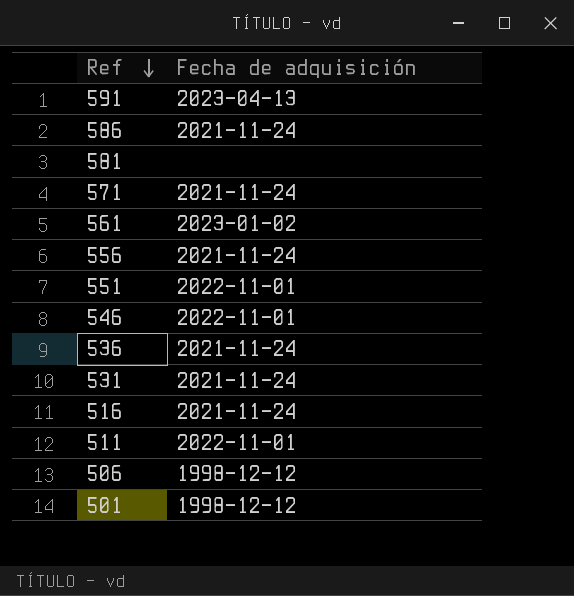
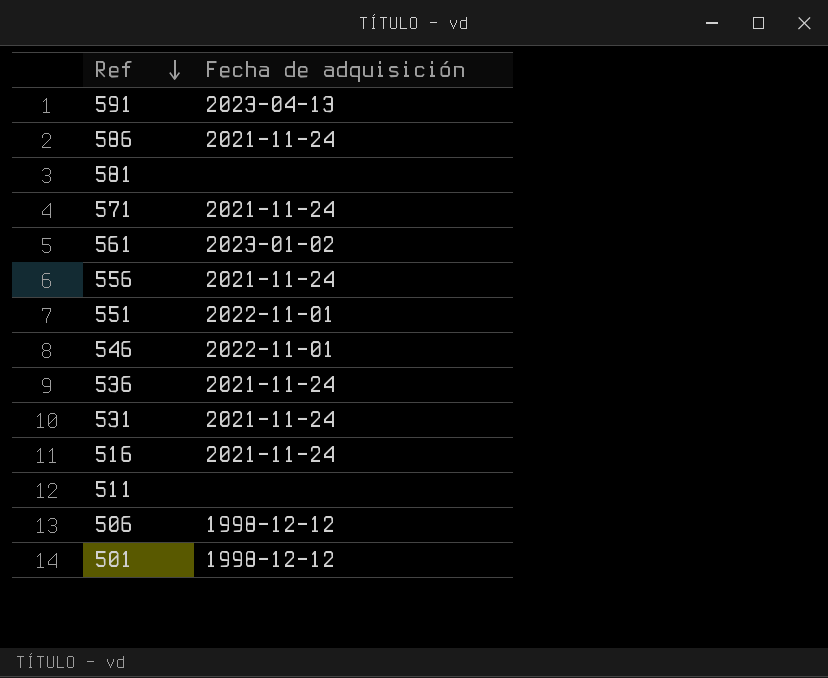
511 | Fecha de adquisición: 2022-11-01 -> none

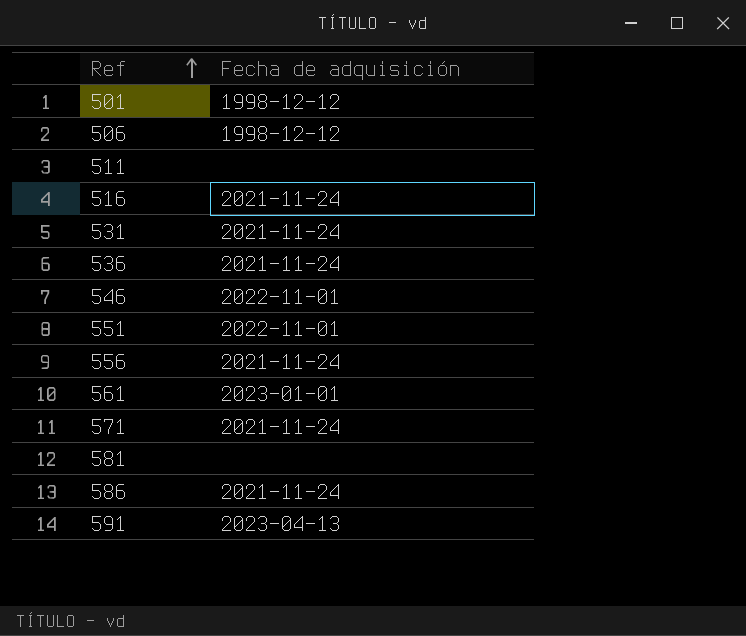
row order: Ref descending -> Ref ascending
561 | Fecha de adquisición: 2023-01-02 -> 2023-01-01

